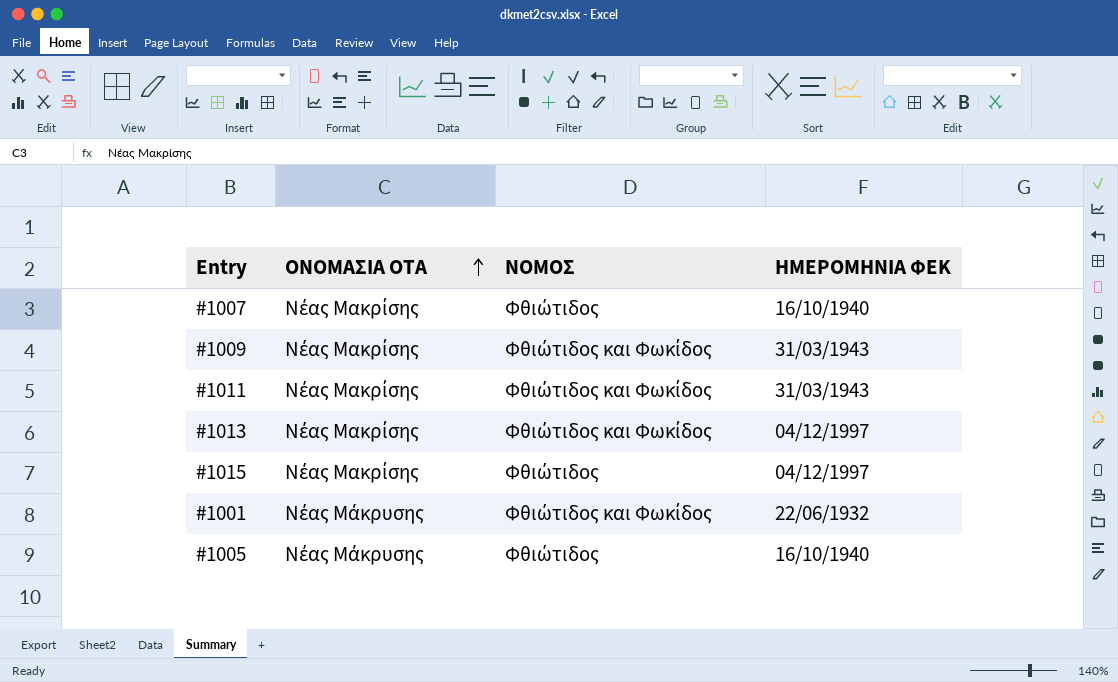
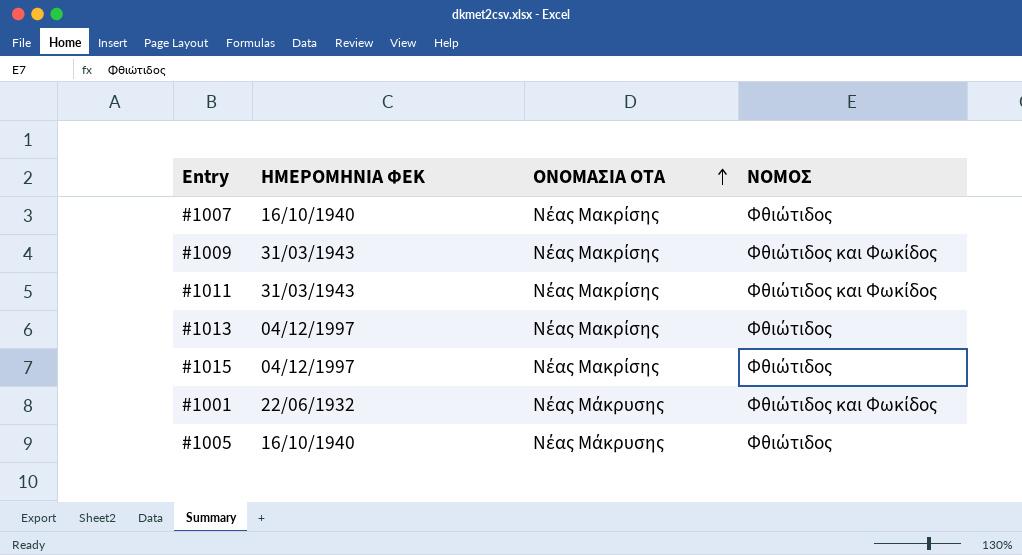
column ΗΜΕΡΟΜΗΝΙΑ ΦΕΚ | position: 4 -> 2
#1013 | ΝΟΜΟΣ: Φθιώτιδος και Φωκίδος -> Φθιώτιδος

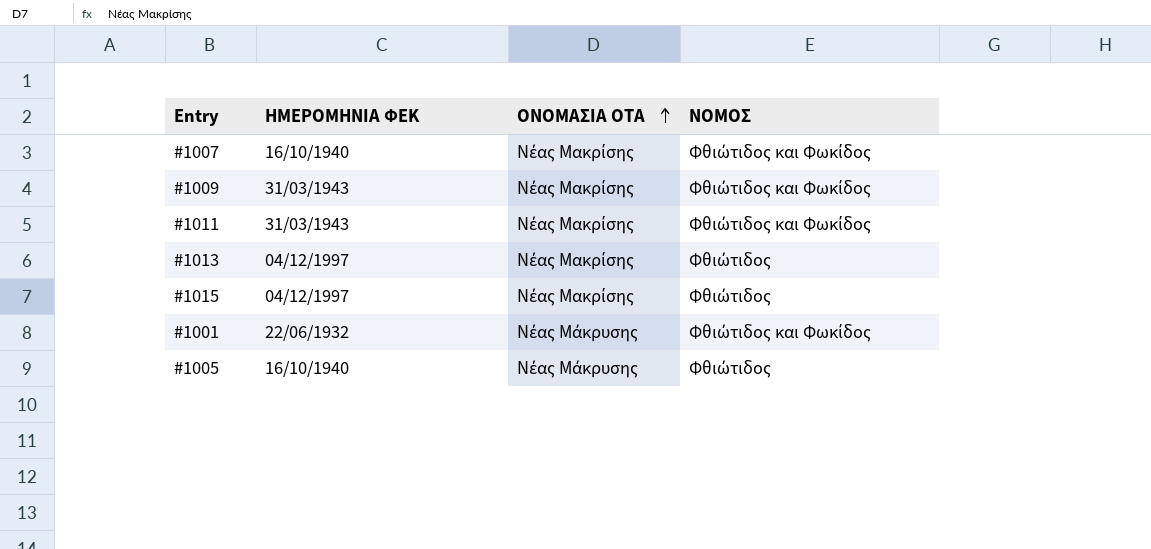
#1007 | ΝΟΜΟΣ: Φθιώτιδος -> Φθιώτιδος και Φωκίδος

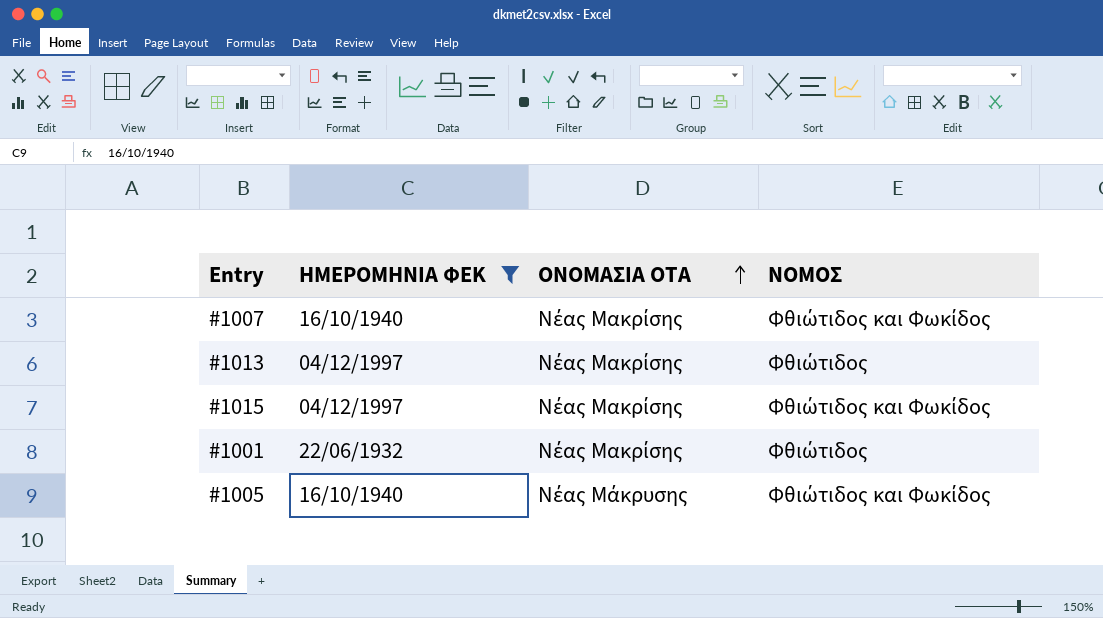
filter: none -> ΗΜΕΡΟΜΗΝΙΑ ΦΕΚ != 31/03/1943
#1015 | ΝΟΜΟΣ: Φθιώτιδος -> Φθιώτιδος και Φωκίδος
#1001 | ΟΝΟΜΑΣΙΑ ΟΤΑ: Νέας Μάκρυσης -> Νέας Μακρίσης
#1001 | ΝΟΜΟΣ: Φθιώτιδος και Φωκίδος -> Φθιώτιδος
#1005 | ΝΟΜΟΣ: Φθιώτιδος -> Φθιώτιδος και Φωκίδος

